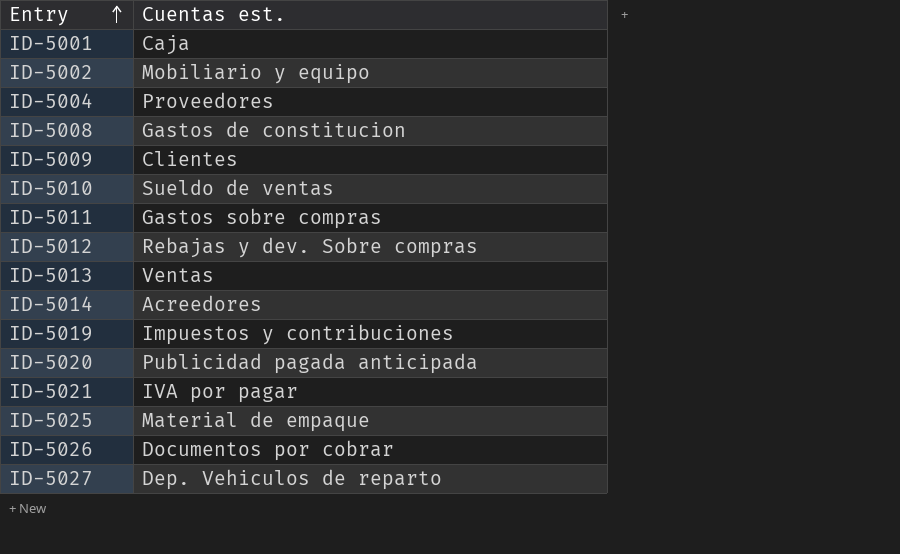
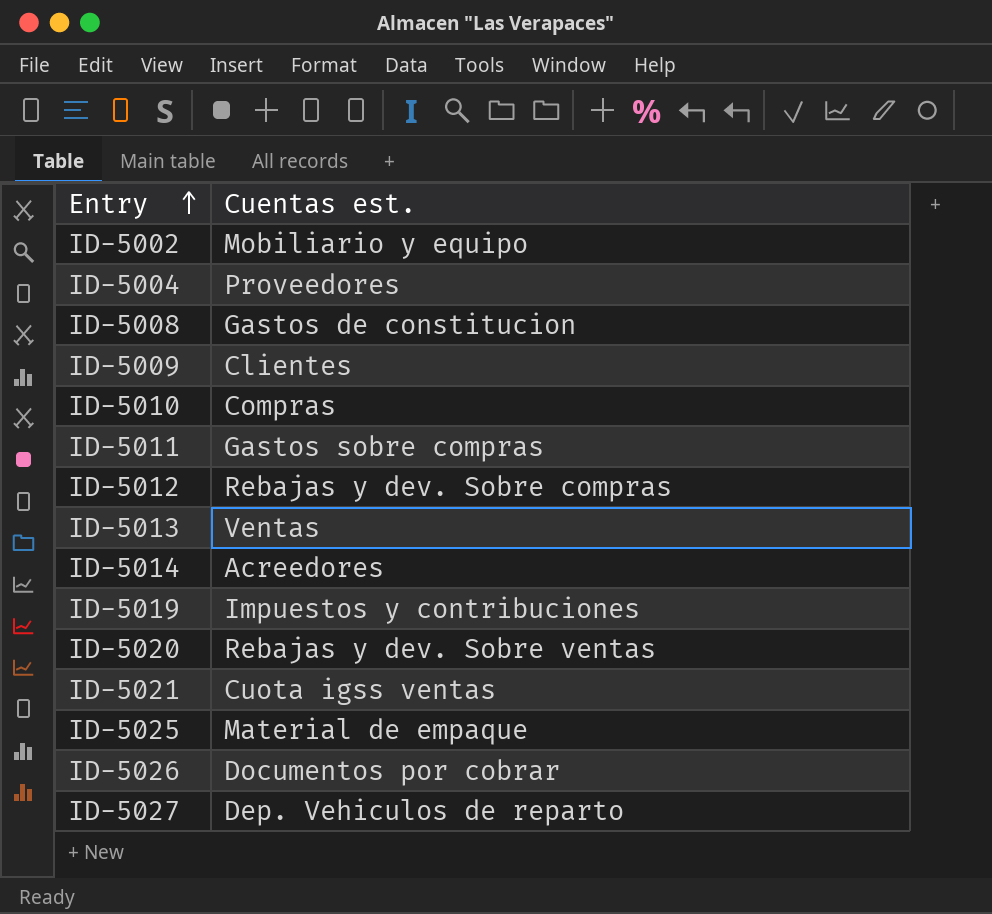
row ID-5001: Caja -> none
ID-5010 | Cuentas est.: Sueldo de ventas -> Compras
ID-5020 | Cuentas est.: Publicidad pagada anticipada -> Rebajas y dev. Sobre ventas
ID-5021 | Cuentas est.: IVA por pagar -> Cuota igss ventas

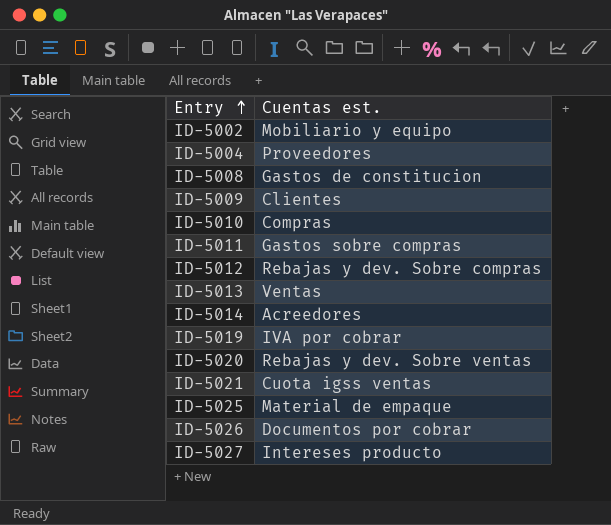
ID-5019 | Cuentas est.: Impuestos y contribuciones -> IVA por cobrar
ID-5027 | Cuentas est.: Dep. Vehiculos de reparto -> Intereses producto

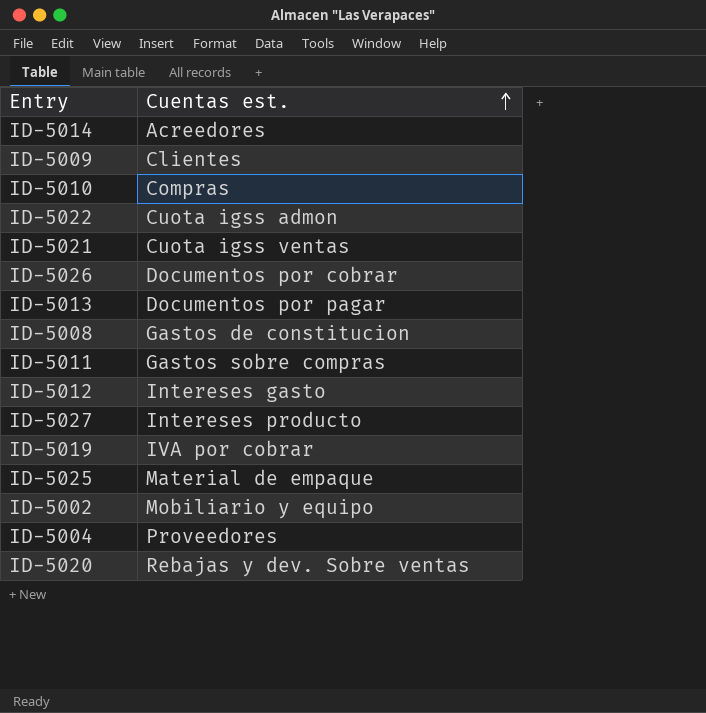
row order: Entry ascending -> Cuentas est. ascending
row ID-5022: none -> Cuota igss admon
ID-5013 | Cuentas est.: Ventas -> Documentos por pagar
ID-5012 | Cuentas est.: Rebajas y dev. Sobre compras -> Intereses gasto

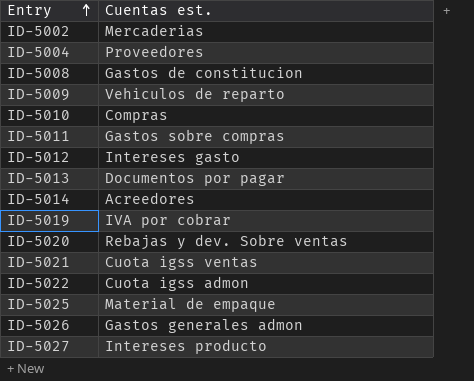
row order: Cuentas est. ascending -> Entry ascending
ID-5002 | Cuentas est.: Mobiliario y equipo -> Mercaderias
ID-5009 | Cuentas est.: Clientes -> Vehiculos de reparto
ID-5026 | Cuentas est.: Documentos por cobrar -> Gastos generales admon

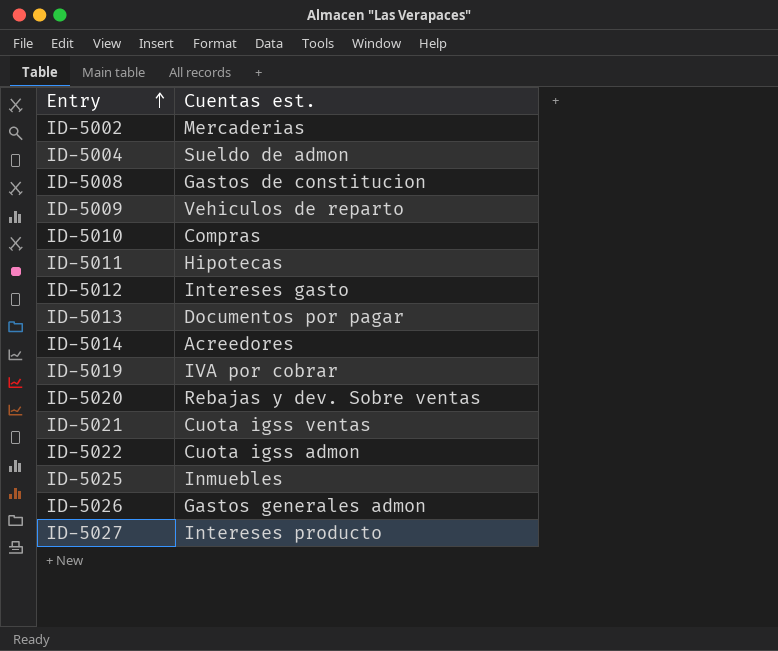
ID-5004 | Cuentas est.: Proveedores -> Sueldo de admon
ID-5011 | Cuentas est.: Gastos sobre compras -> Hipotecas
ID-5025 | Cuentas est.: Material de empaque -> Inmuebles

